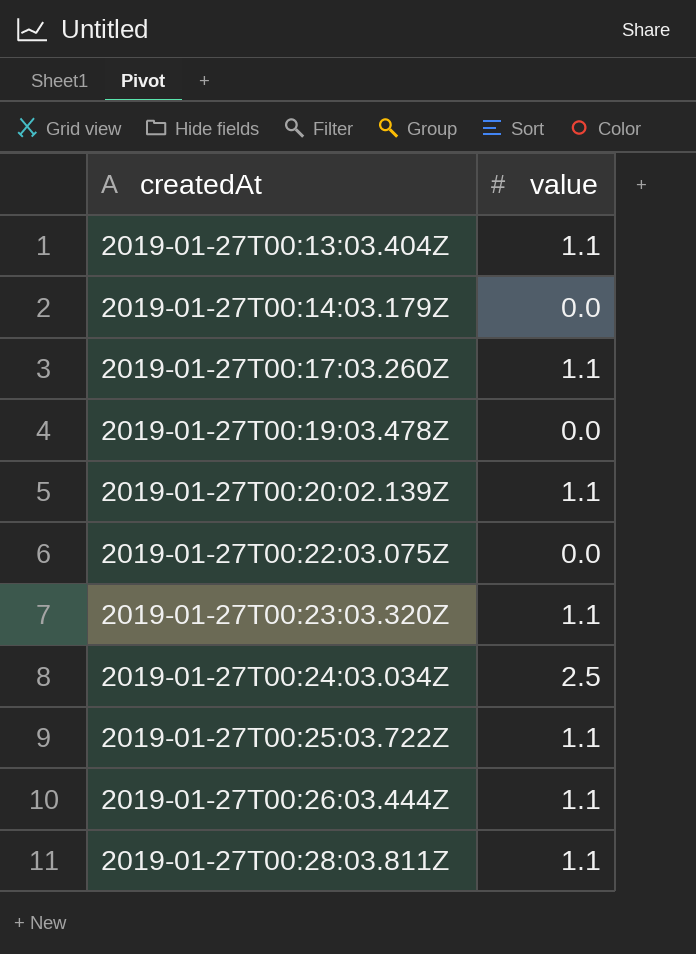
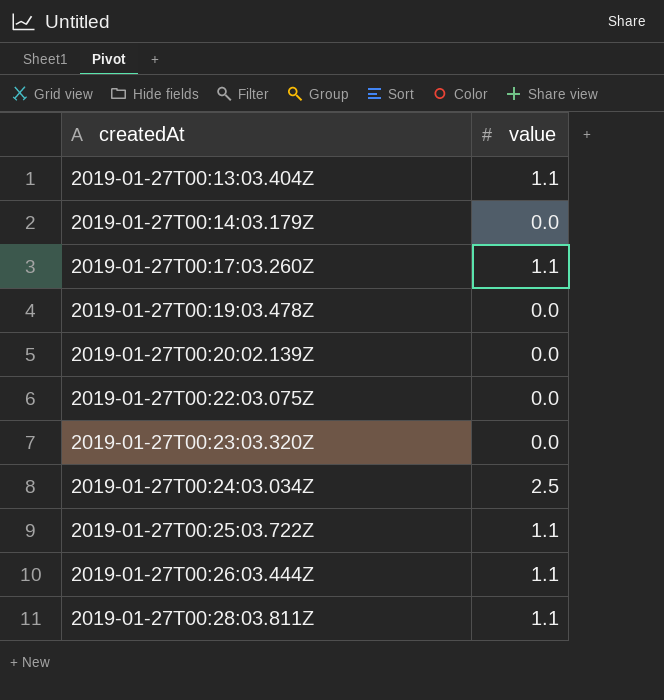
2019-01-27T00:20:02.139Z | value: 1.1 -> 0.0
2019-01-27T00:23:03.320Z | value: 1.1 -> 0.0

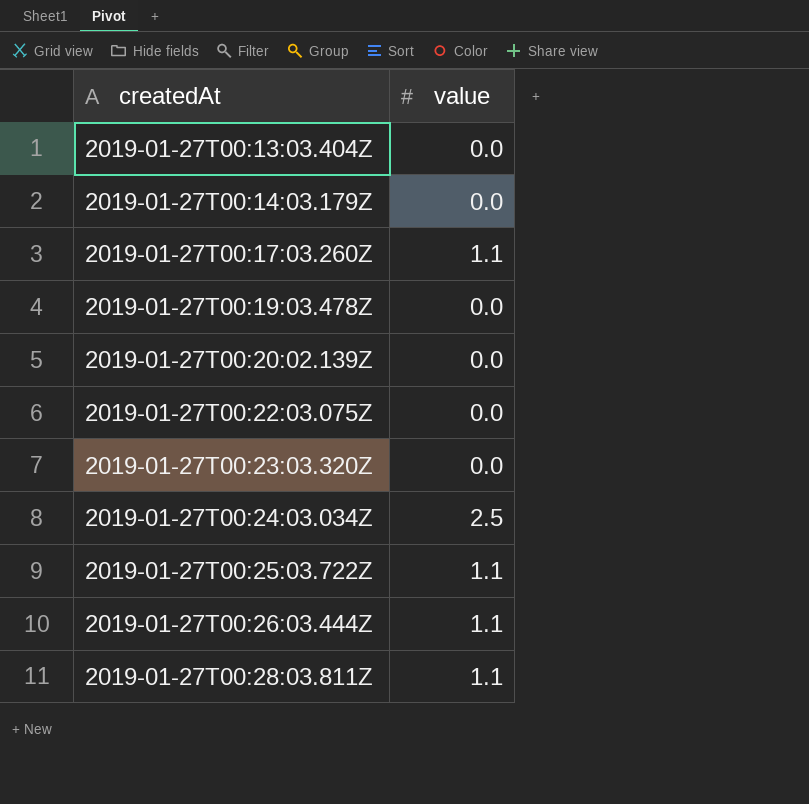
2019-01-27T00:13:03.404Z | value: 1.1 -> 0.0

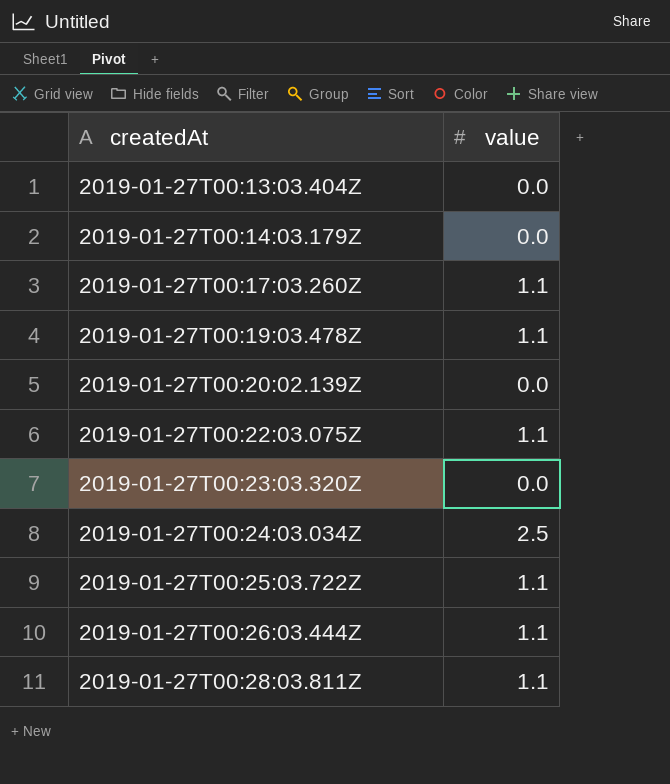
2019-01-27T00:19:03.478Z | value: 0.0 -> 1.1
2019-01-27T00:22:03.075Z | value: 0.0 -> 1.1

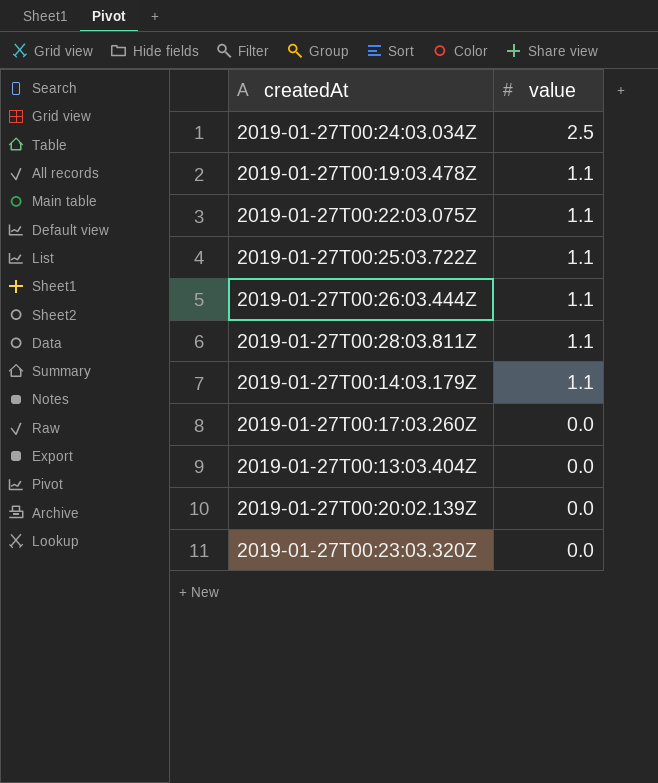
row order: createdAt ascending -> value descending
2019-01-27T00:14:03.179Z | value: 0.0 -> 1.1
2019-01-27T00:17:03.260Z | value: 1.1 -> 0.0

